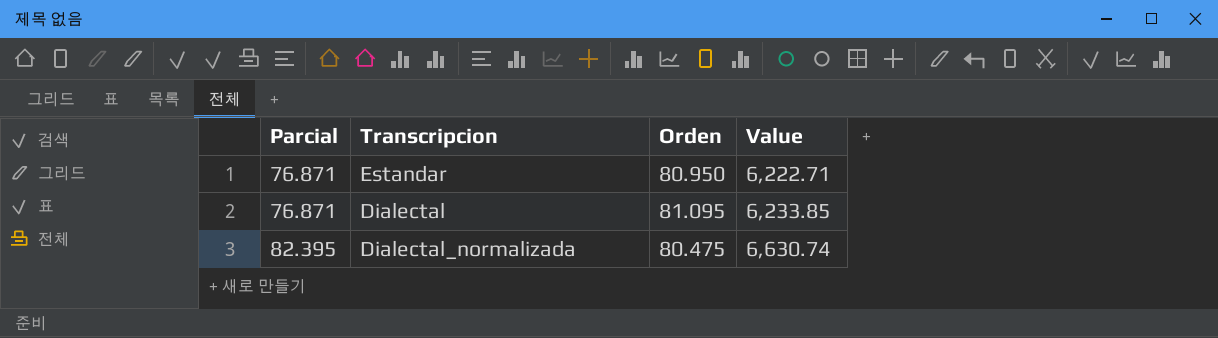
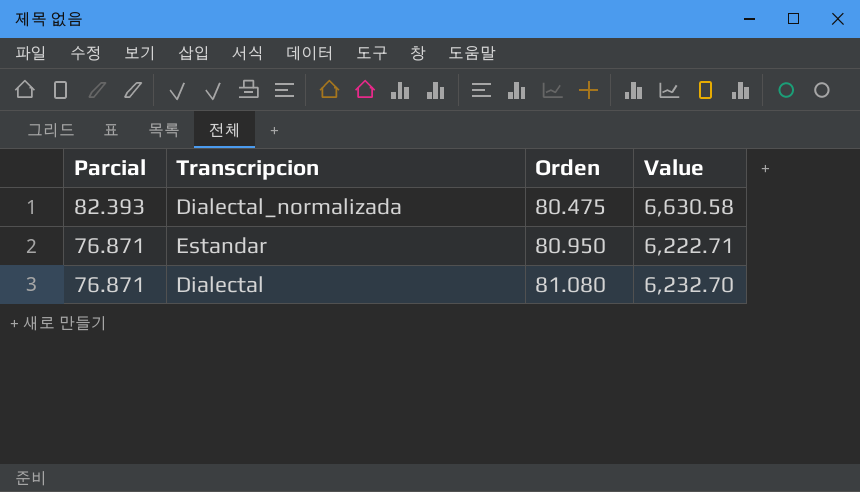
row order: Parcial ascending -> Parcial descending
Dialectal_normalizada | Parcial: 82.395 -> 82.393
Dialectal_normalizada | Value: 6,630.74 -> 6,630.58
Dialectal | Orden: 81.095 -> 81.080
Dialectal | Value: 6,233.85 -> 6,232.70

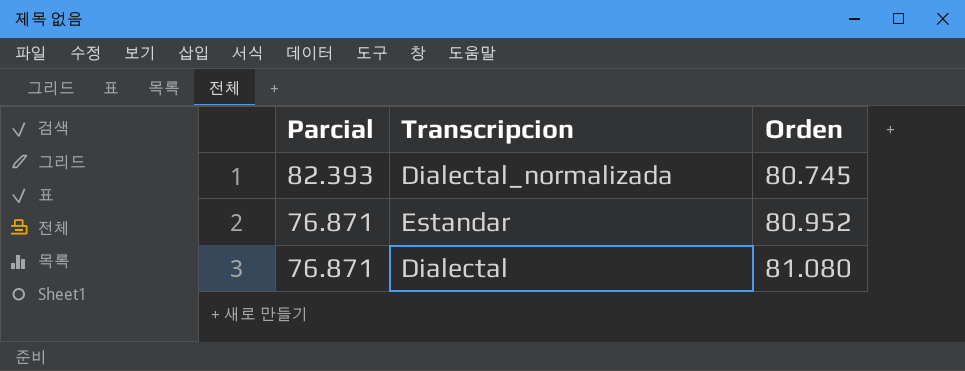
column Value | formula: [Parcial] * [Orden] -> none
Dialectal_normalizada | Orden: 80.475 -> 80.745
Estandar | Orden: 80.950 -> 80.952

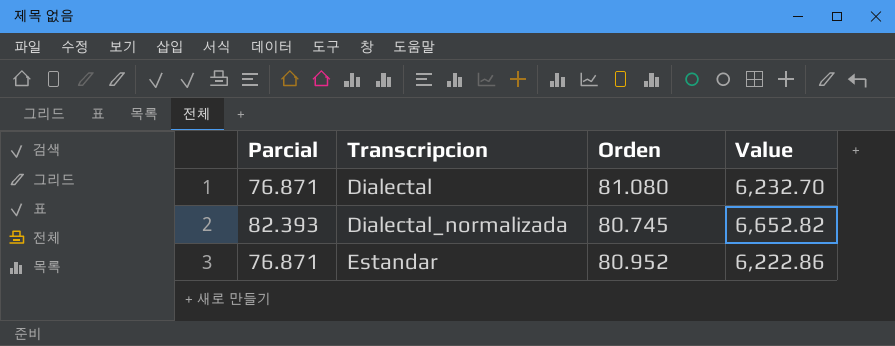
row order: Parcial descending -> Transcripcion ascending
column Value | formula: none -> [Parcial] * [Orden]

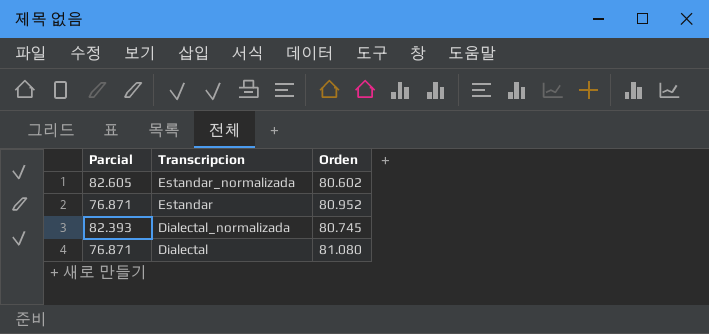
row order: Transcripcion ascending -> Transcripcion descending
column Value | formula: [Parcial] * [Orden] -> none
row Estandar_normalizada: none -> 82.605 | 80.602

